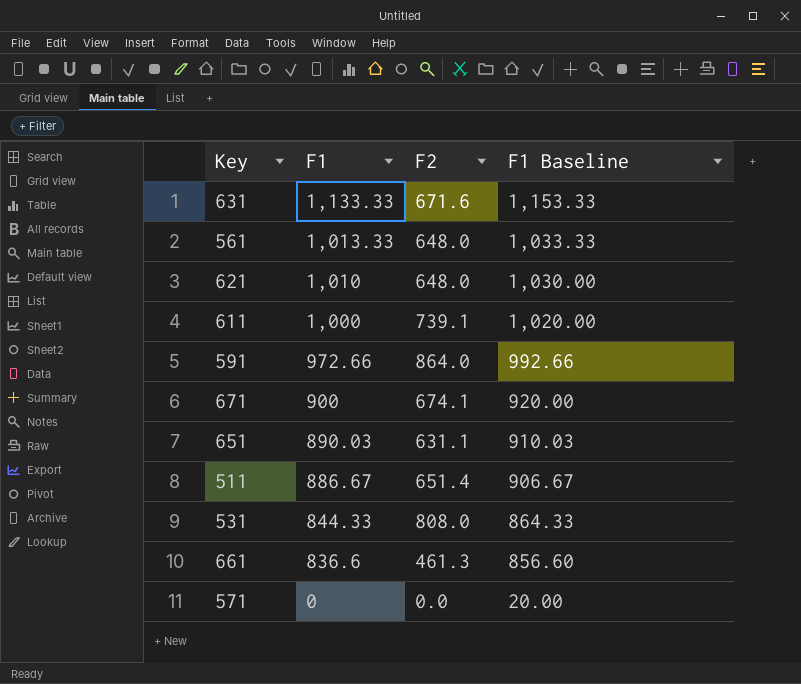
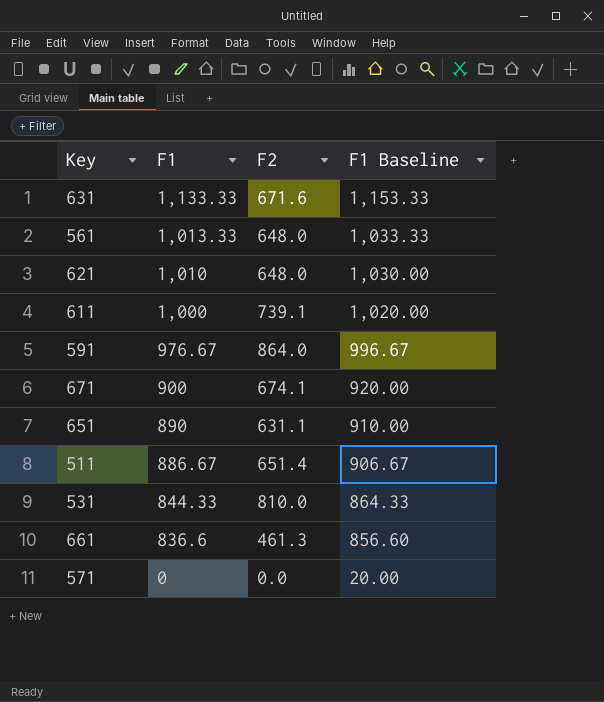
591 | F1: 972.66 -> 976.67
591 | F1 Baseline: 992.66 -> 996.67
651 | F1: 890.03 -> 890
651 | F1 Baseline: 910.03 -> 910.00
531 | F2: 808.0 -> 810.0

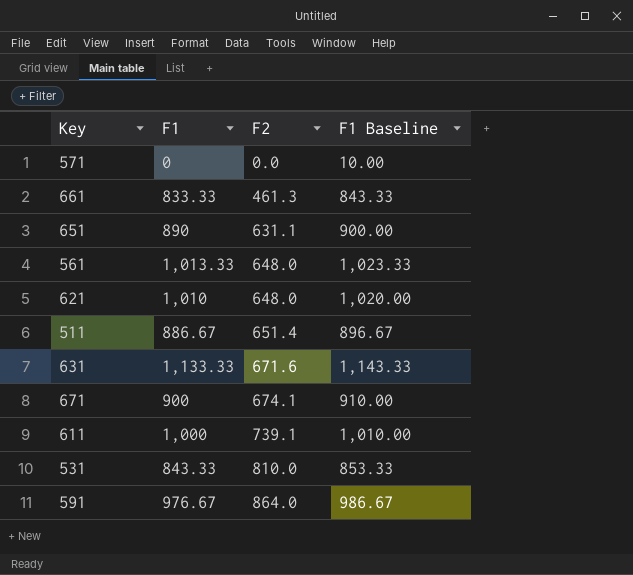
row order: F1 descending -> F2 ascending
column F1 Baseline | formula: [F1] + 20 -> [F1] + 10
661 | F1: 836.6 -> 833.33
531 | F1: 844.33 -> 843.33

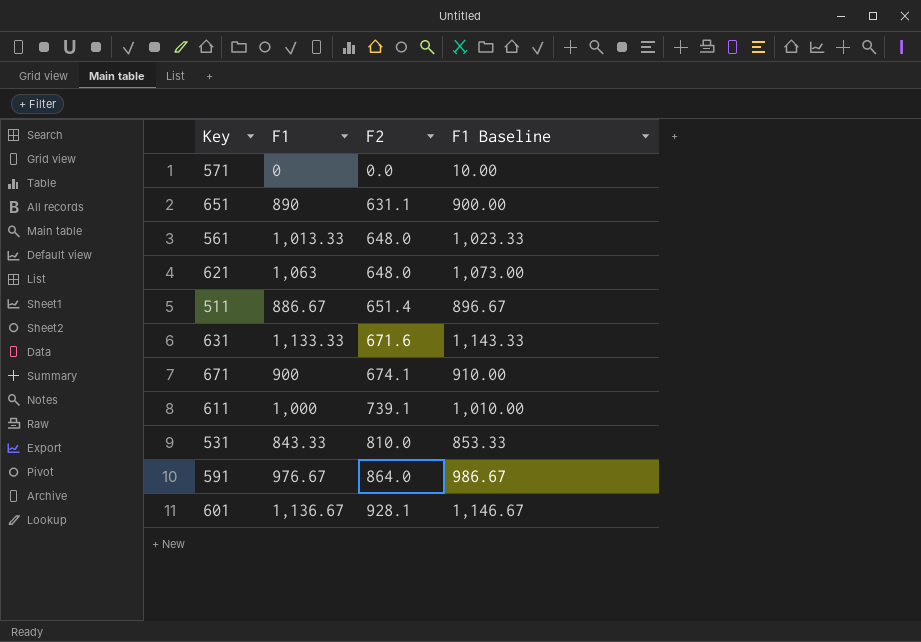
row 661: 833.33 | 461.3 | 843.33 -> none
621 | F1: 1,010 -> 1,063
621 | F1 Baseline: 1,020.00 -> 1,073.00
row 601: none -> 1,136.67 | 928.1 | 1,146.67

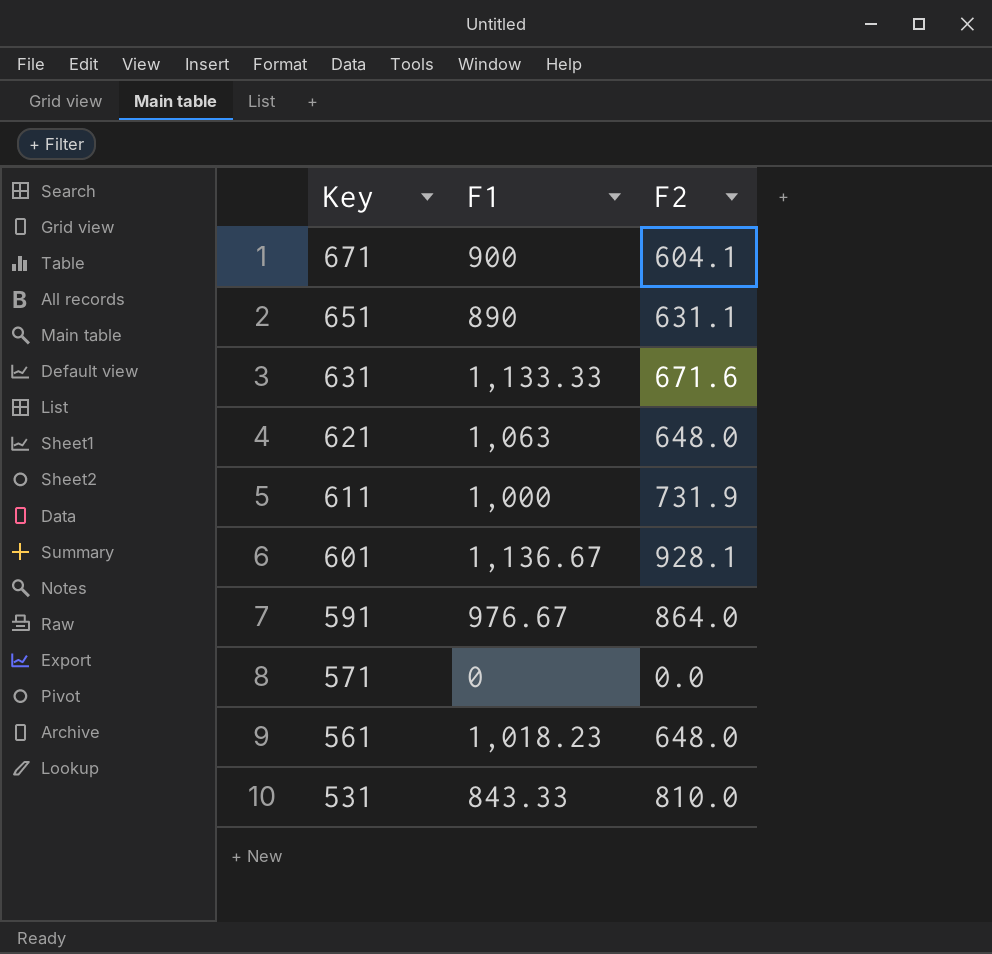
row order: F2 ascending -> Key descending
column F1 Baseline | formula: [F1] + 10 -> none
row 511: 886.67 | 651.4 | 896.67 -> none
671 | F2: 674.1 -> 604.1
611 | F2: 739.1 -> 731.9
561 | F1: 1,013.33 -> 1,018.23

